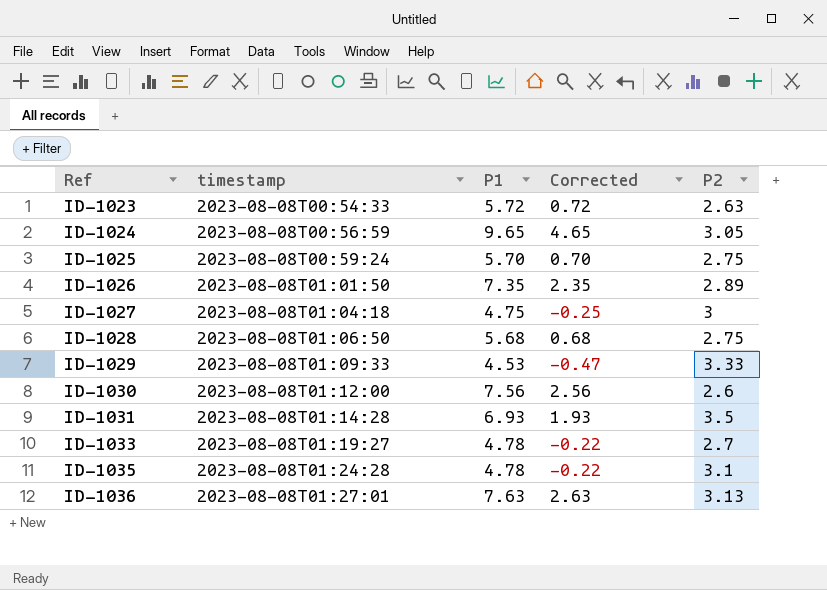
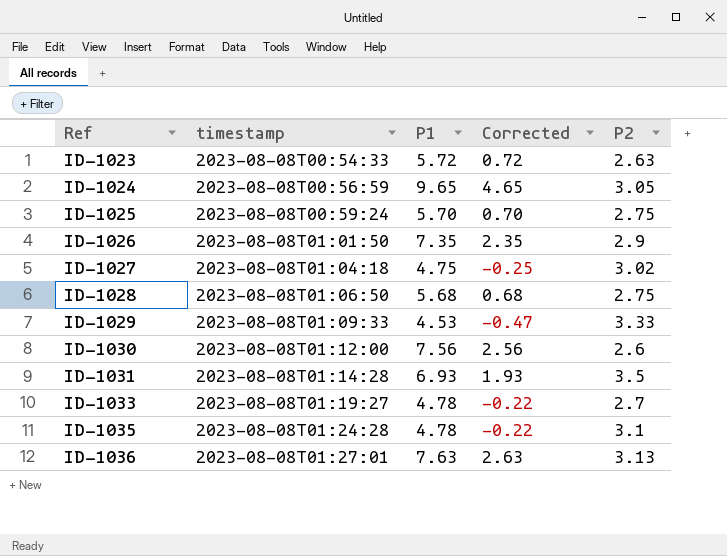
ID-1026 | P2: 2.89 -> 2.9
ID-1027 | P2: 3 -> 3.02

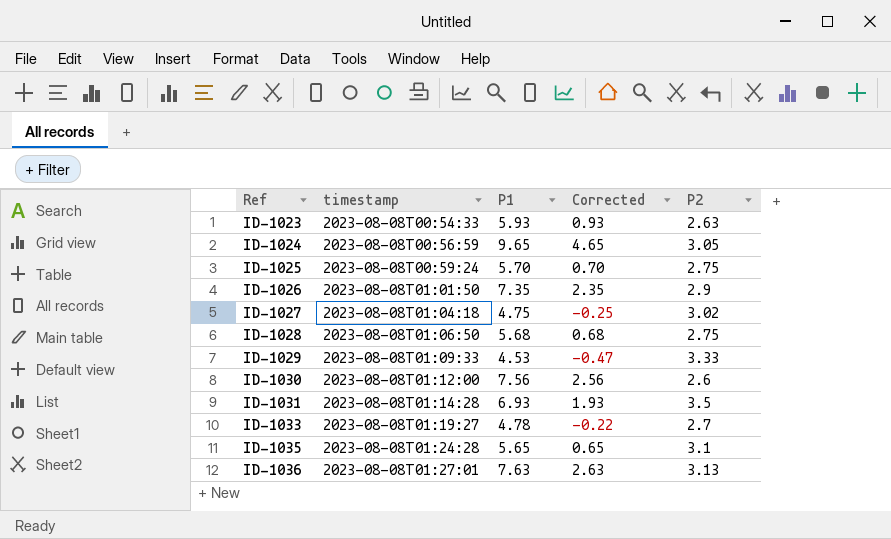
ID-1023 | P1: 5.72 -> 5.93
ID-1023 | Corrected: 0.72 -> 0.93
ID-1035 | P1: 4.78 -> 5.65
ID-1035 | Corrected: -0.22 -> 0.65

